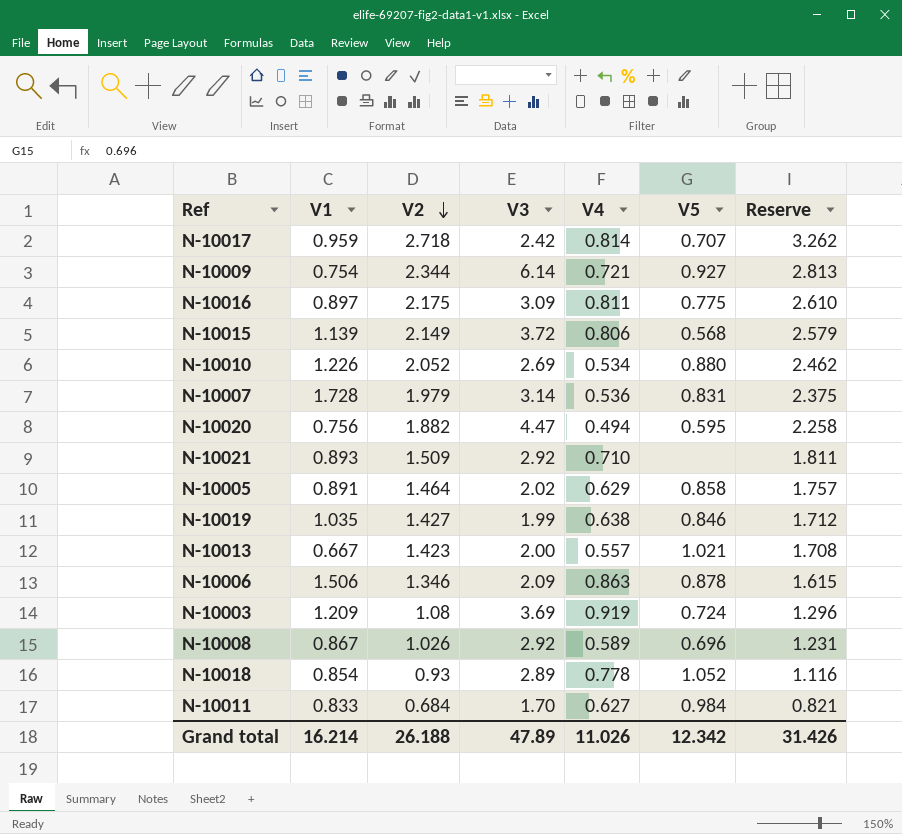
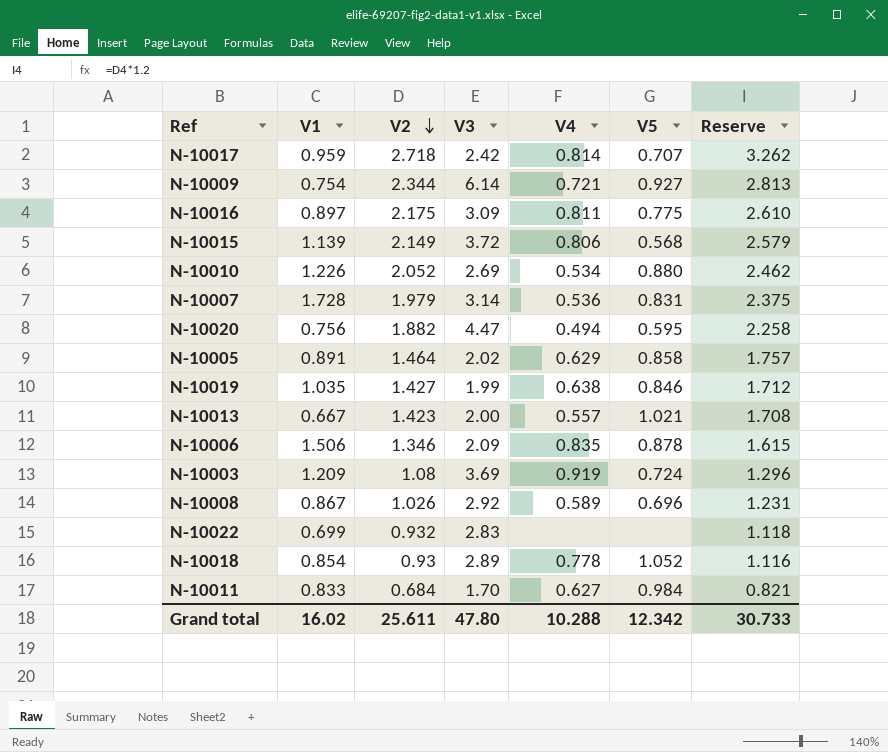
row N-10021: 0.893 | 1.509 | 2.92 | 0.710 | none | 1.811 -> none
N-10006 | V4: 0.863 -> 0.835
row N-10022: none -> 0.699 | 0.932 | 2.83 | none | none | 1.118
Grand total | V1: 16.214 -> 16.02
Grand total | V2: 26.188 -> 25.611
Grand total | V3: 47.89 -> 47.80
Grand total | V4: 11.026 -> 10.288
Grand total | Reserve: 31.426 -> 30.733

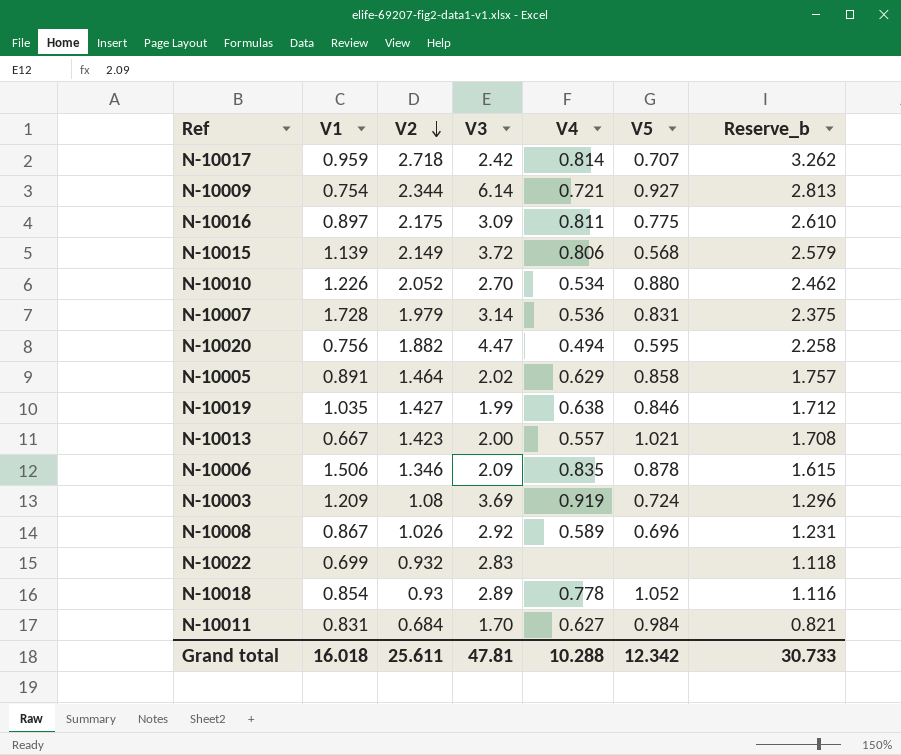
column name: Reserve -> Reserve_b
N-10010 | V3: 2.69 -> 2.70
N-10011 | V1: 0.833 -> 0.831
Grand total | V1: 16.02 -> 16.018
Grand total | V3: 47.80 -> 47.81

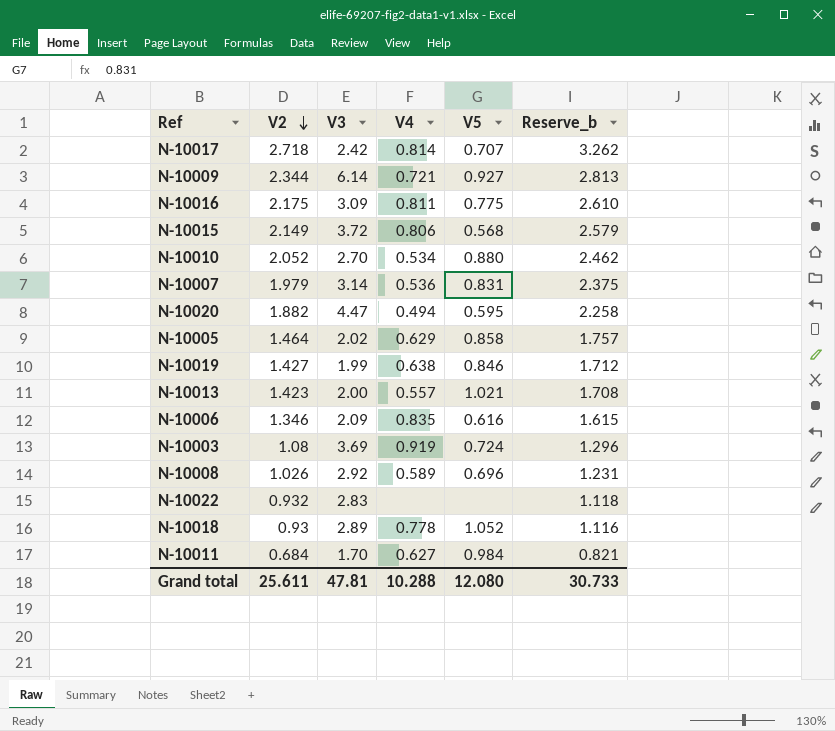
column V1 | position: 2 -> none
N-10006 | V5: 0.878 -> 0.616
Grand total | V5: 12.342 -> 12.080

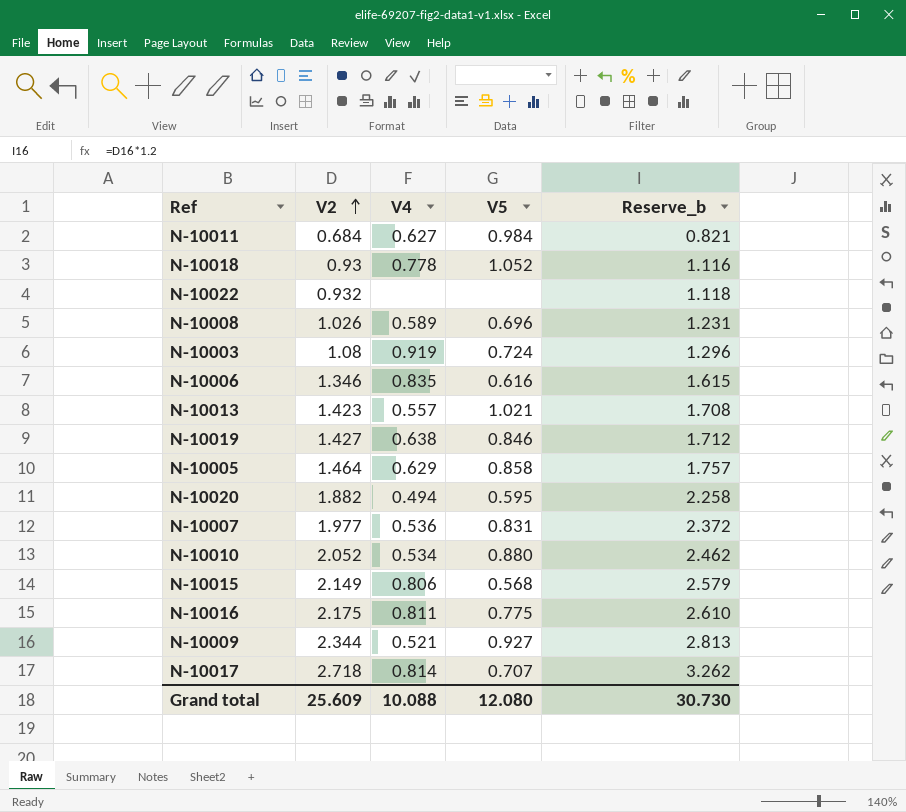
row order: V2 descending -> V2 ascending
column V3 | position: 3 -> none
N-10007 | V2: 1.979 -> 1.977
N-10007 | Reserve_b: 2.375 -> 2.372
N-10009 | V4: 0.721 -> 0.521
Grand total | V2: 25.611 -> 25.609
Grand total | V4: 10.288 -> 10.088
Grand total | Reserve_b: 30.733 -> 30.730

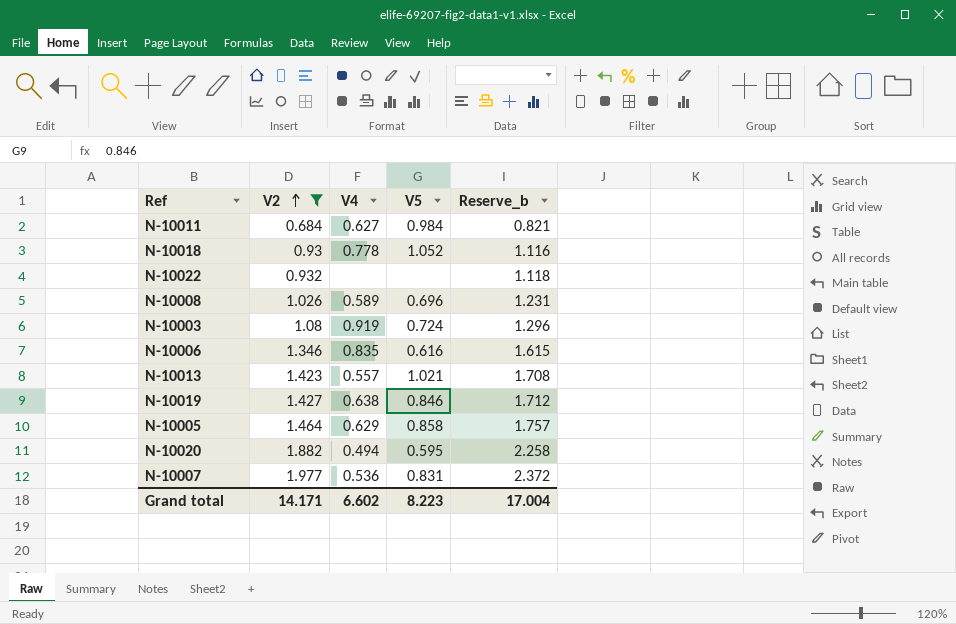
filter: none -> V2 <= 1.977
Grand total | V2: 25.609 -> 14.171
Grand total | V4: 10.088 -> 6.602
Grand total | V5: 12.080 -> 8.223
Grand total | Reserve_b: 30.730 -> 17.004

